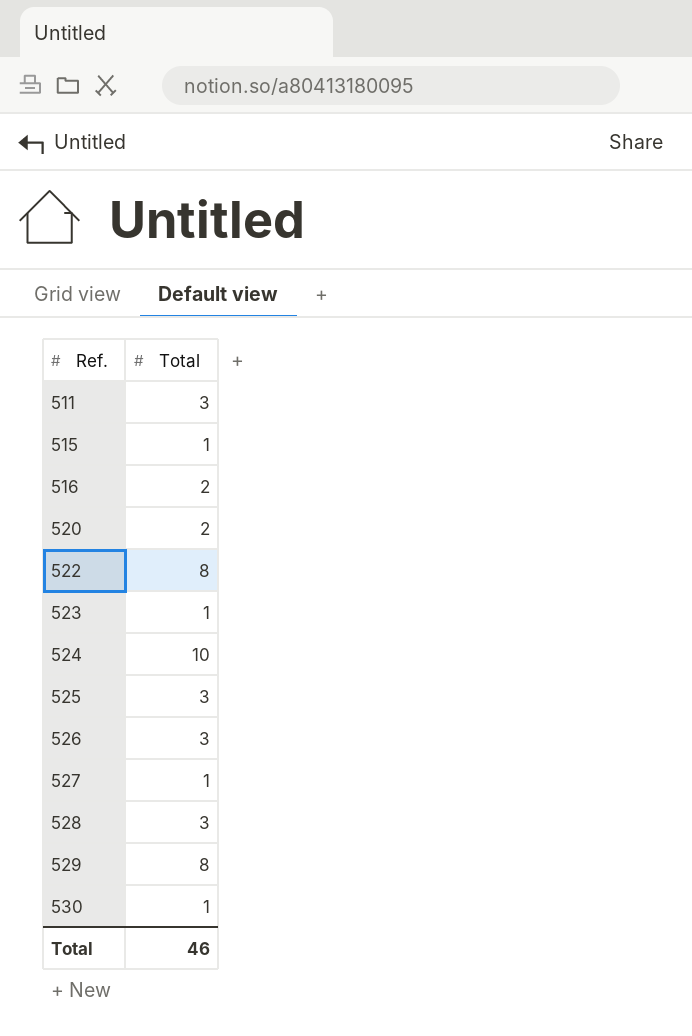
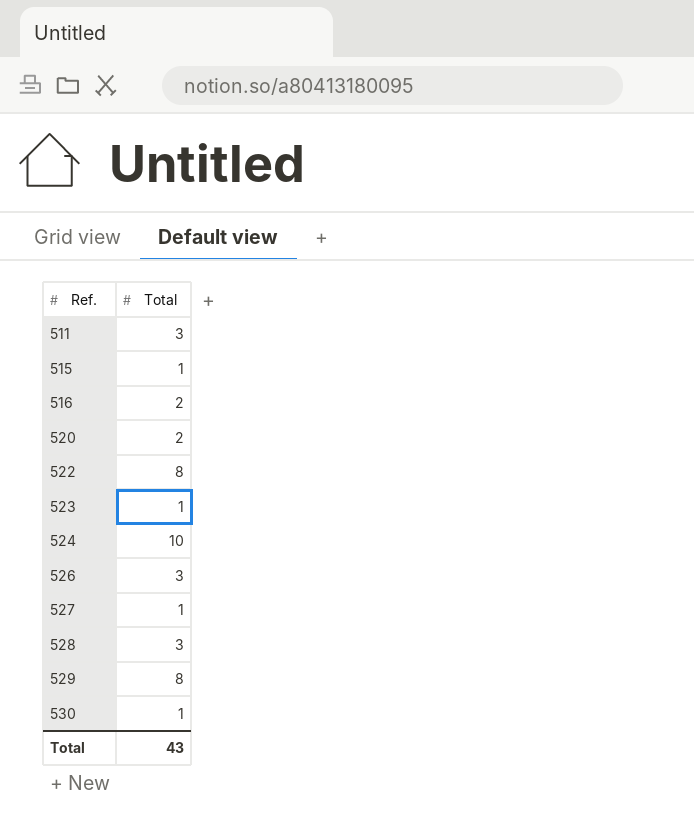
row 525: 3 -> none
Total | Total: 46 -> 43

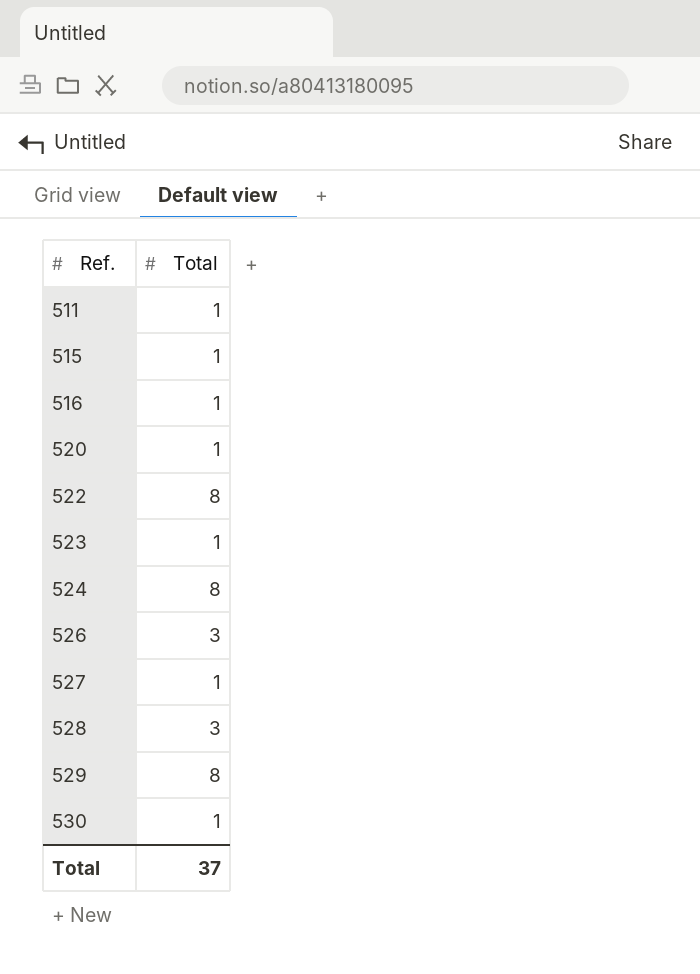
511 | Total: 3 -> 1
516 | Total: 2 -> 1
520 | Total: 2 -> 1
524 | Total: 10 -> 8
Total | Total: 43 -> 37

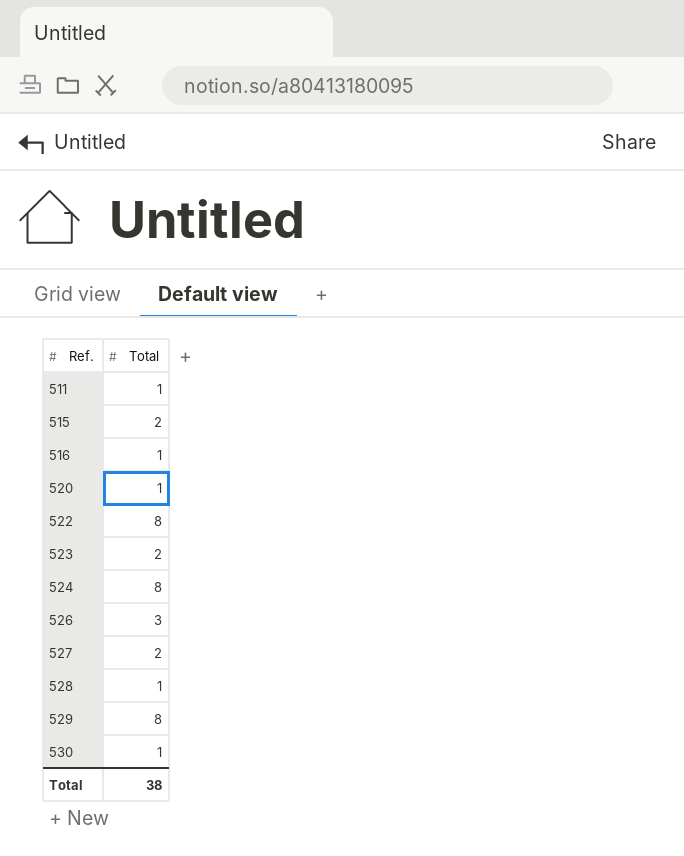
515 | Total: 1 -> 2
523 | Total: 1 -> 2
527 | Total: 1 -> 2
528 | Total: 3 -> 1
Total | Total: 37 -> 38

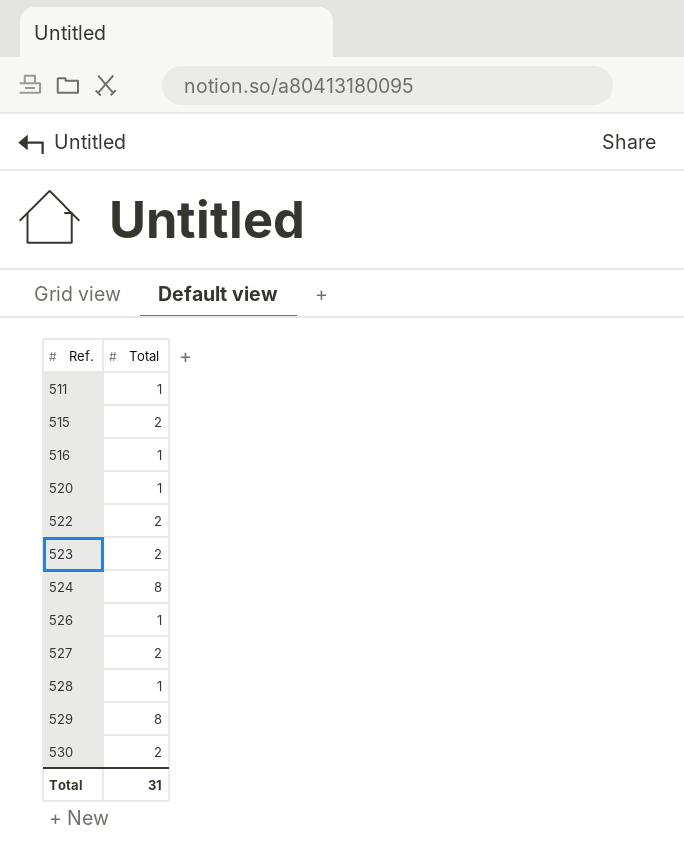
522 | Total: 8 -> 2
526 | Total: 3 -> 1
530 | Total: 1 -> 2
Total | Total: 38 -> 31

